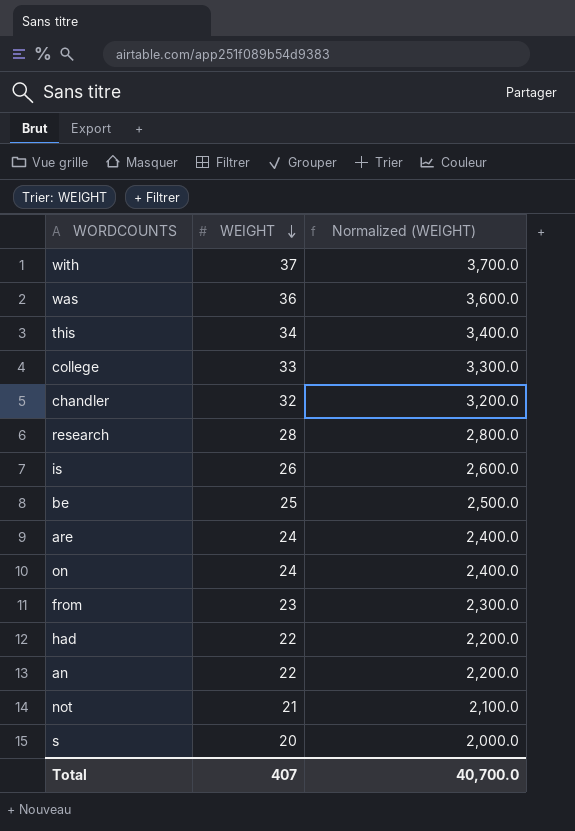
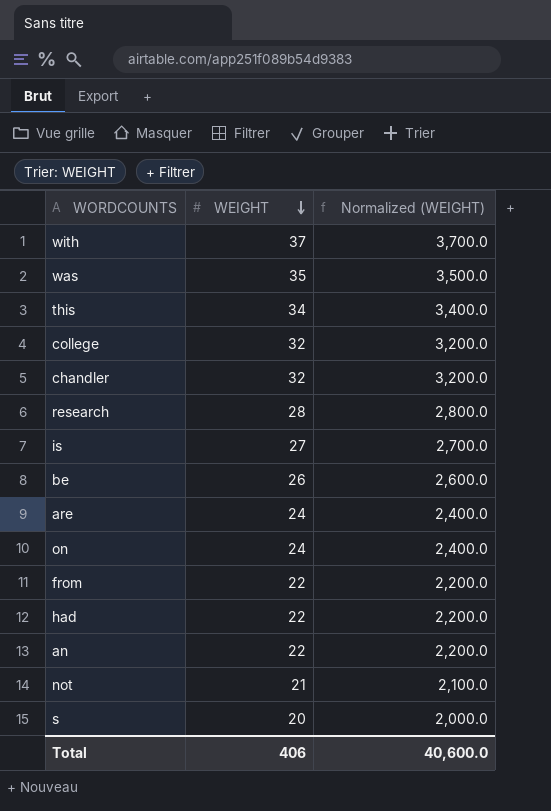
was | WEIGHT: 36 -> 35
was | Normalized (WEIGHT): 3,600.0 -> 3,500.0
college | WEIGHT: 33 -> 32
college | Normalized (WEIGHT): 3,300.0 -> 3,200.0
is | WEIGHT: 26 -> 27
is | Normalized (WEIGHT): 2,600.0 -> 2,700.0
be | WEIGHT: 25 -> 26
be | Normalized (WEIGHT): 2,500.0 -> 2,600.0
from | WEIGHT: 23 -> 22
from | Normalized (WEIGHT): 2,300.0 -> 2,200.0
Total | WEIGHT: 407 -> 406
Total | Normalized (WEIGHT): 40,700.0 -> 40,600.0

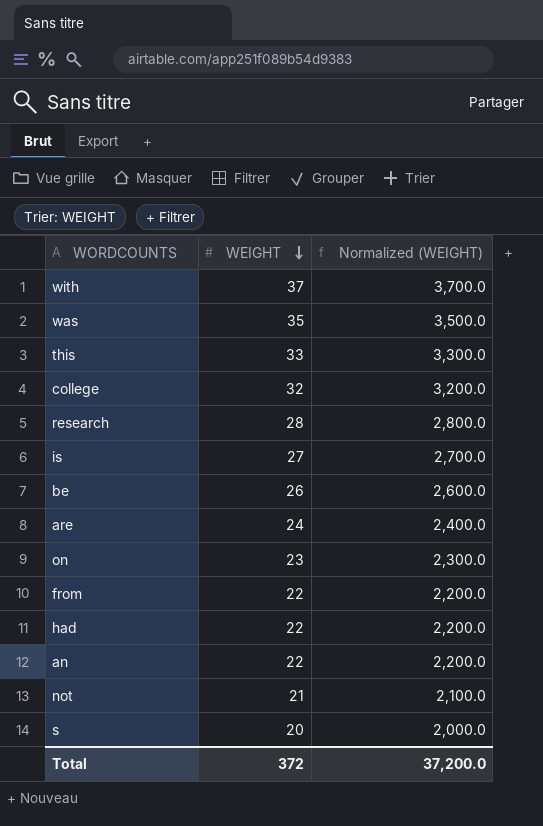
row chandler: 32 | 3,200.0 -> none
this | WEIGHT: 34 -> 33
this | Normalized (WEIGHT): 3,400.0 -> 3,300.0
on | WEIGHT: 24 -> 23
on | Normalized (WEIGHT): 2,400.0 -> 2,300.0
Total | WEIGHT: 406 -> 372
Total | Normalized (WEIGHT): 40,600.0 -> 37,200.0

